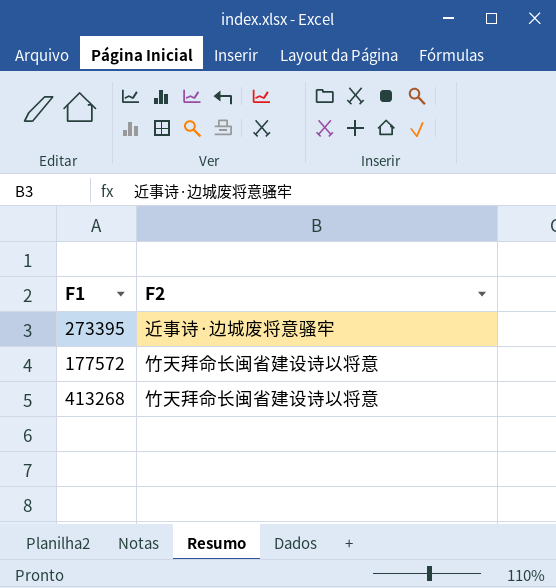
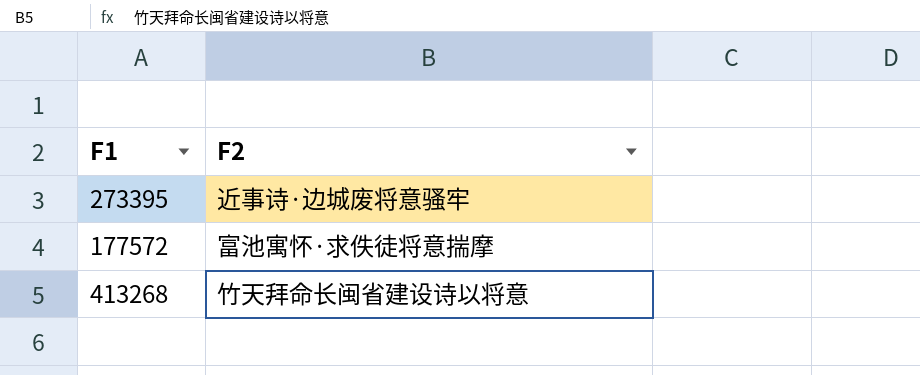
177572 | F2: 竹天拜命长闽省建设诗以将意 -> 富池寓怀·求佚徒将意揣摩

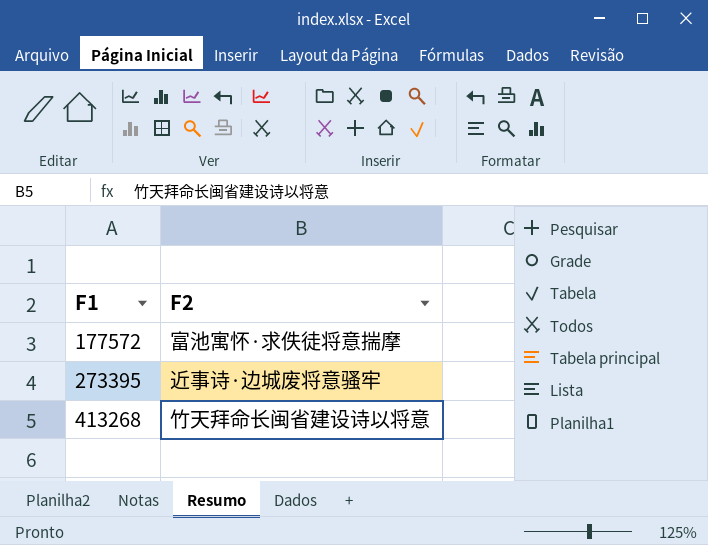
row order: none -> F1 ascending

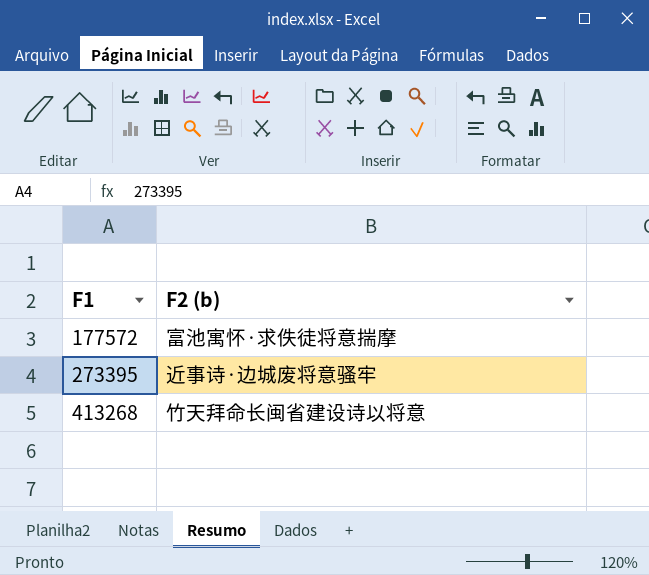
column name: F2 -> F2 (b)

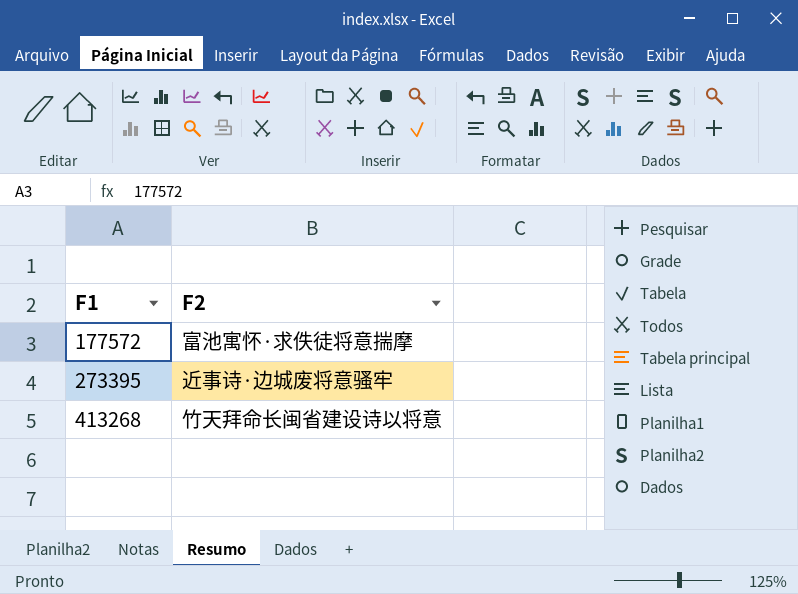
column name: F2 (b) -> F2

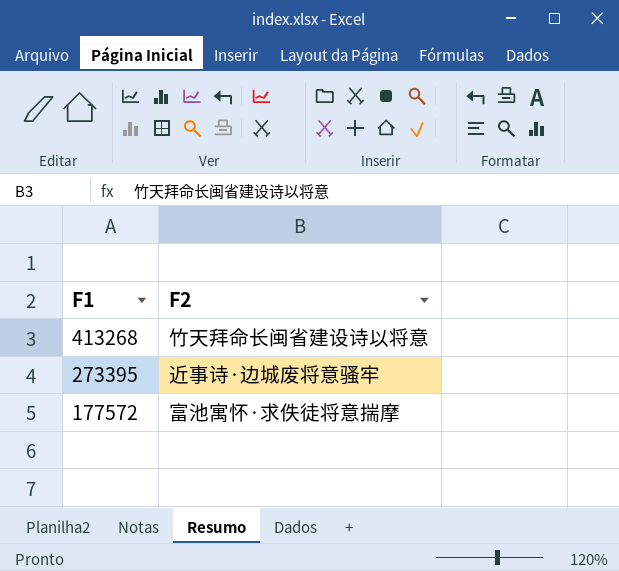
row order: F1 ascending -> F1 descending

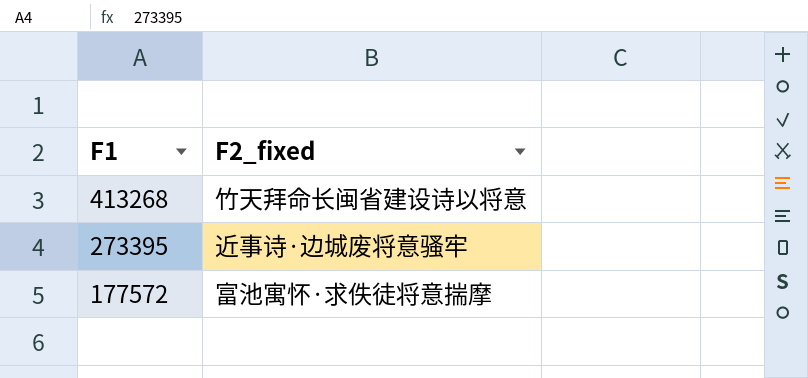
column name: F2 -> F2_fixed

